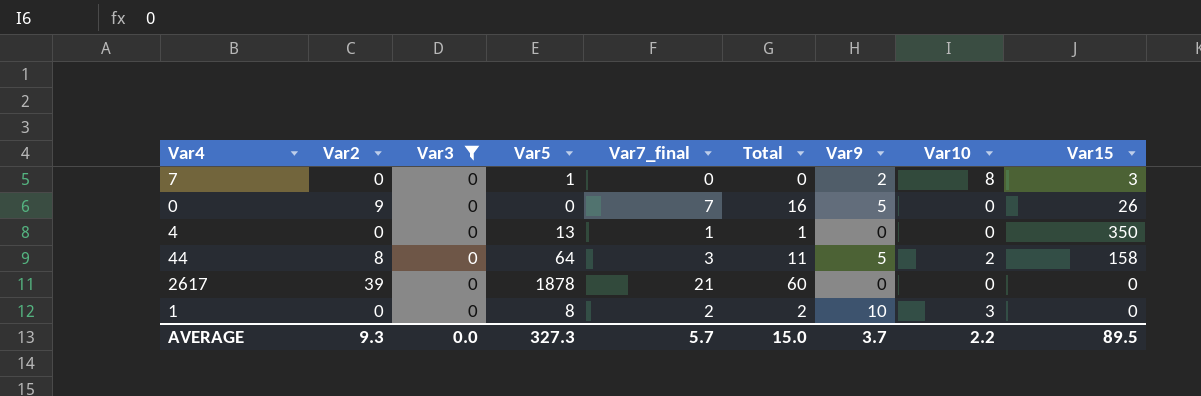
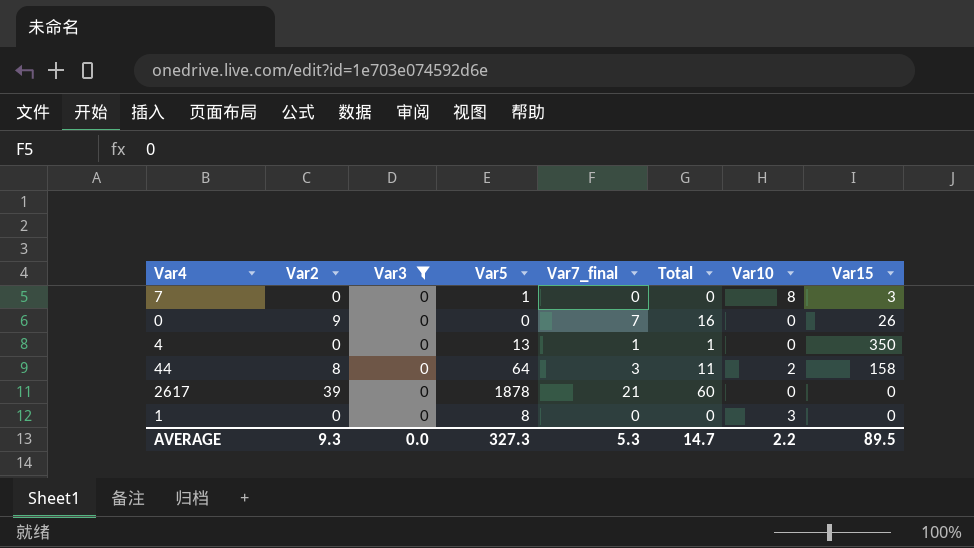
column Var9 | position: 7 -> none
1 | Var7_final: 2 -> 0
1 | Total: 2 -> 0
AVERAGE | Var7_final: 5.7 -> 5.3
AVERAGE | Total: 15.0 -> 14.7

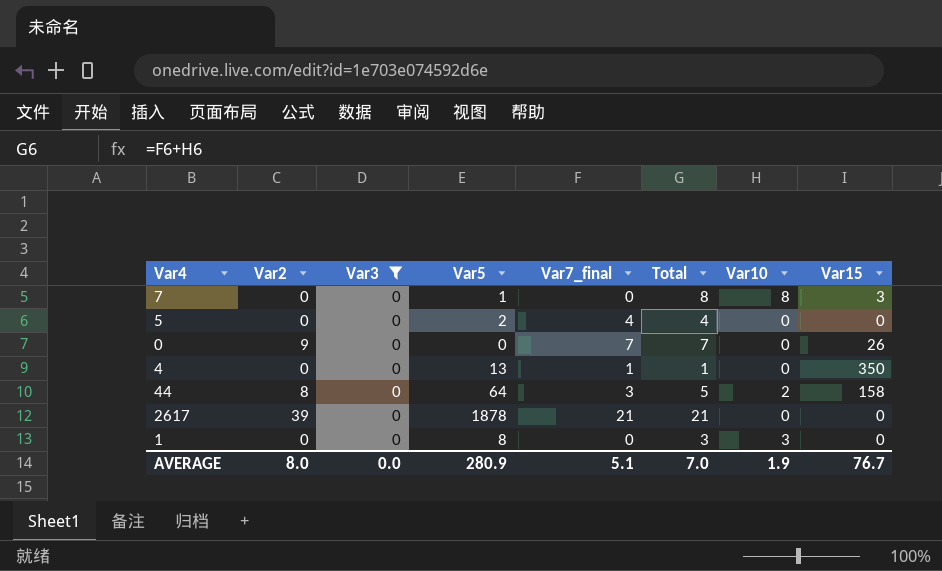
column Total | formula: [Var2] + [Var7_final] -> [Var7_final] + [Var10]
row 5: none -> 0 | 0 | 2 | 4 | 4 | 0 | 0
AVERAGE | Var2: 9.3 -> 8.0
AVERAGE | Var5: 327.3 -> 280.9
AVERAGE | Var7_final: 5.3 -> 5.1
AVERAGE | Total: 14.7 -> 7.0
AVERAGE | Var10: 2.2 -> 1.9
AVERAGE | Var15: 89.5 -> 76.7

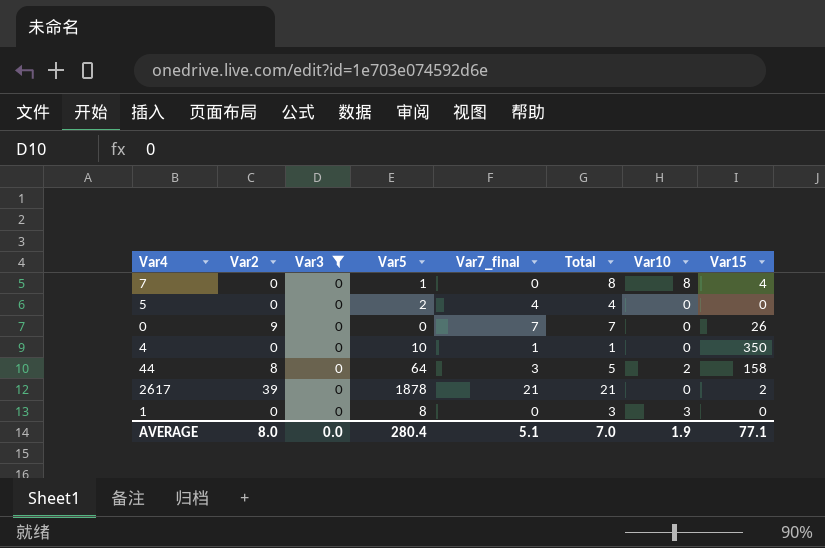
7 | Var15: 3 -> 4
4 | Var5: 13 -> 10
2617 | Var15: 0 -> 2
AVERAGE | Var5: 280.9 -> 280.4
AVERAGE | Var15: 76.7 -> 77.1

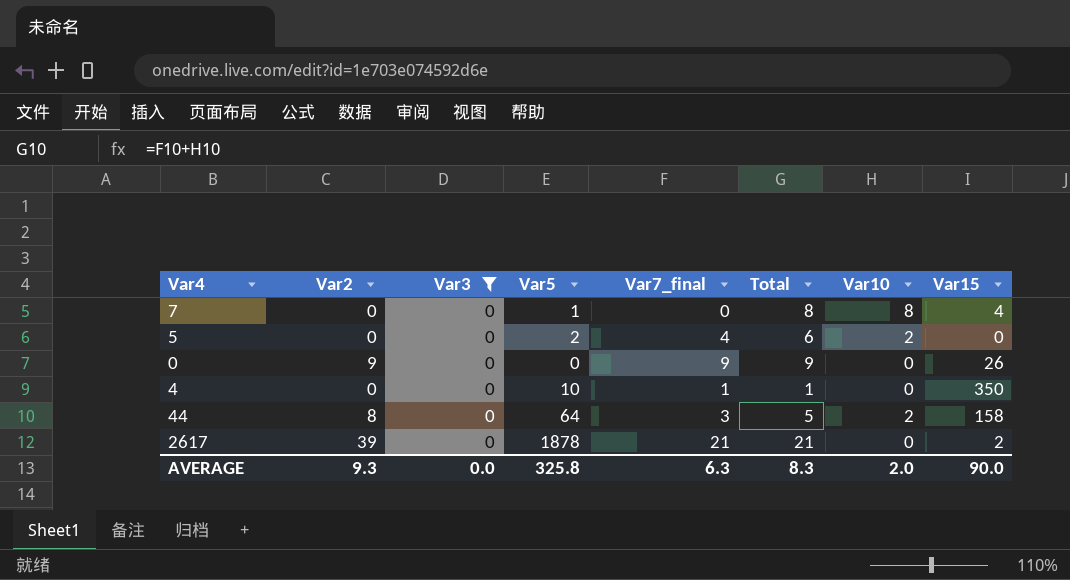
row 1: 0 | 0 | 8 | 0 | 3 | 3 | 0 -> none
5 | Total: 4 -> 6
5 | Var10: 0 -> 2
0 | Var7_final: 7 -> 9
0 | Total: 7 -> 9
AVERAGE | Var2: 8.0 -> 9.3
AVERAGE | Var5: 280.4 -> 325.8
AVERAGE | Var7_final: 5.1 -> 6.3
AVERAGE | Total: 7.0 -> 8.3
AVERAGE | Var10: 1.9 -> 2.0
AVERAGE | Var15: 77.1 -> 90.0

